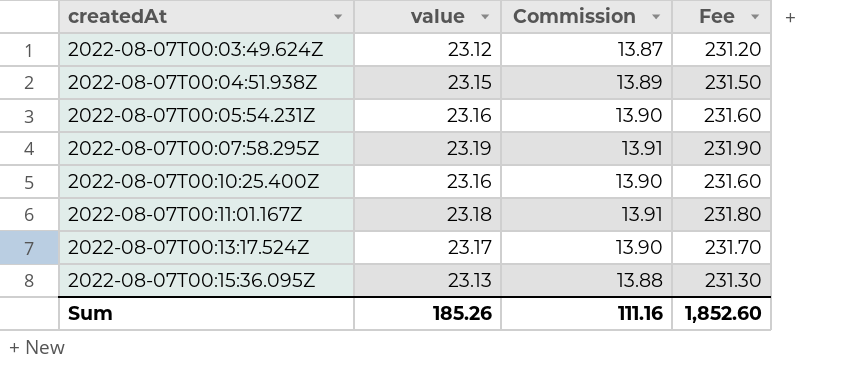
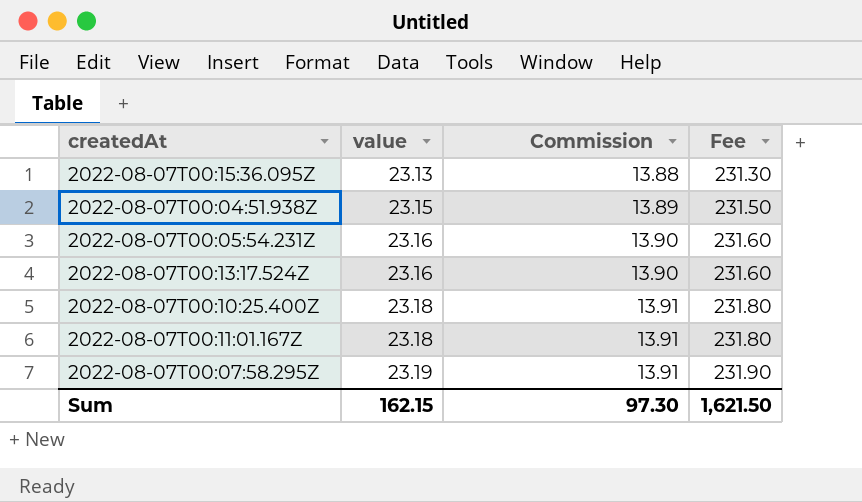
row order: createdAt ascending -> value ascending
row 2022-08-07T00:03:49.624Z: 23.12 | 13.87 | 231.20 -> none
2022-08-07T00:13:17.524Z | value: 23.17 -> 23.16
2022-08-07T00:13:17.524Z | Fee: 231.70 -> 231.60
2022-08-07T00:10:25.400Z | value: 23.16 -> 23.18
2022-08-07T00:10:25.400Z | Commission: 13.90 -> 13.91
2022-08-07T00:10:25.400Z | Fee: 231.60 -> 231.80
Sum | value: 185.26 -> 162.15
Sum | Commission: 111.16 -> 97.30
Sum | Fee: 1,852.60 -> 1,621.50

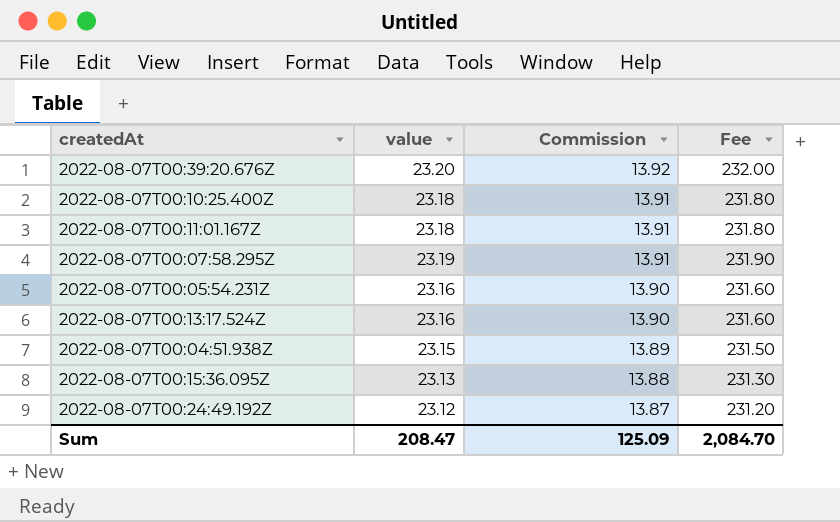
row order: value ascending -> Commission descending
row 2022-08-07T00:39:20.676Z: none -> 23.20 | 13.92 | 232.00
row 2022-08-07T00:24:49.192Z: none -> 23.12 | 13.87 | 231.20
Sum | value: 162.15 -> 208.47
Sum | Commission: 97.30 -> 125.09
Sum | Fee: 1,621.50 -> 2,084.70

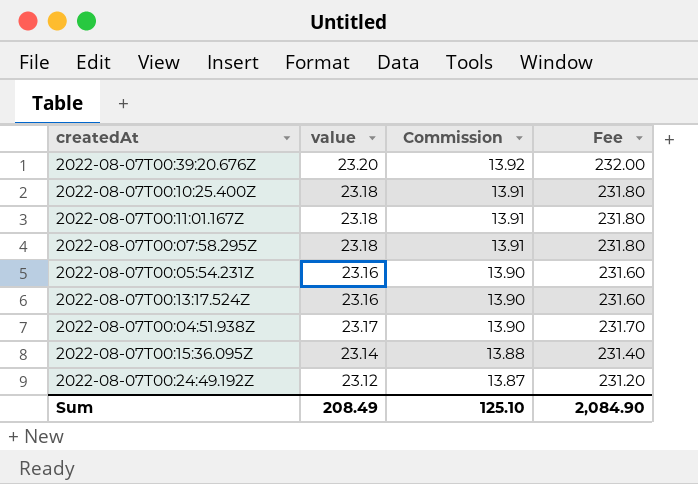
2022-08-07T00:07:58.295Z | value: 23.19 -> 23.18
2022-08-07T00:07:58.295Z | Fee: 231.90 -> 231.80
2022-08-07T00:04:51.938Z | value: 23.15 -> 23.17
2022-08-07T00:04:51.938Z | Commission: 13.89 -> 13.90
2022-08-07T00:04:51.938Z | Fee: 231.50 -> 231.70
2022-08-07T00:15:36.095Z | value: 23.13 -> 23.14
2022-08-07T00:15:36.095Z | Fee: 231.30 -> 231.40
Sum | value: 208.47 -> 208.49
Sum | Commission: 125.09 -> 125.10
Sum | Fee: 2,084.70 -> 2,084.90

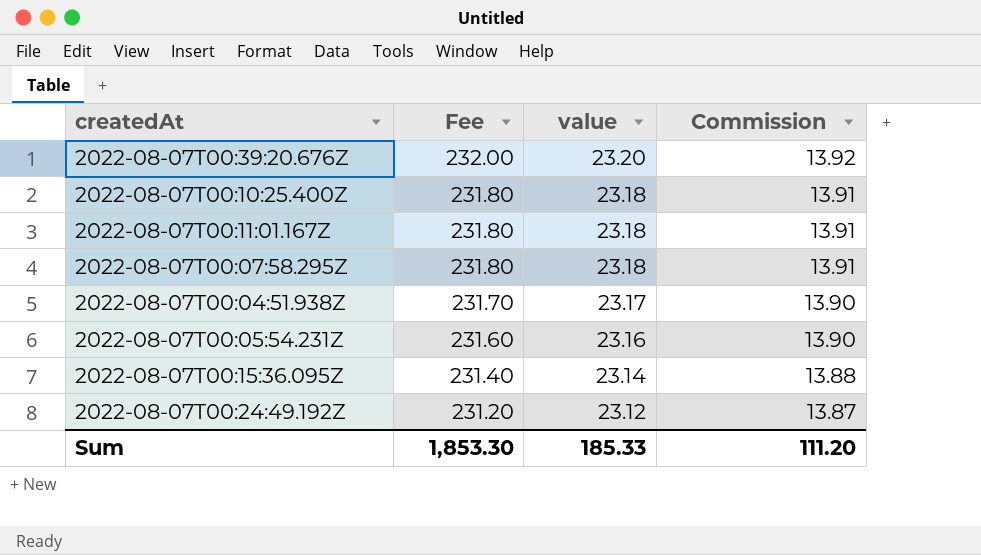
row order: Commission descending -> Fee descending
column Fee | position: 4 -> 2
row 2022-08-07T00:13:17.524Z: 23.16 | 13.90 | 231.60 -> none
Sum | Fee: 2,084.90 -> 1,853.30
Sum | value: 208.49 -> 185.33
Sum | Commission: 125.10 -> 111.20

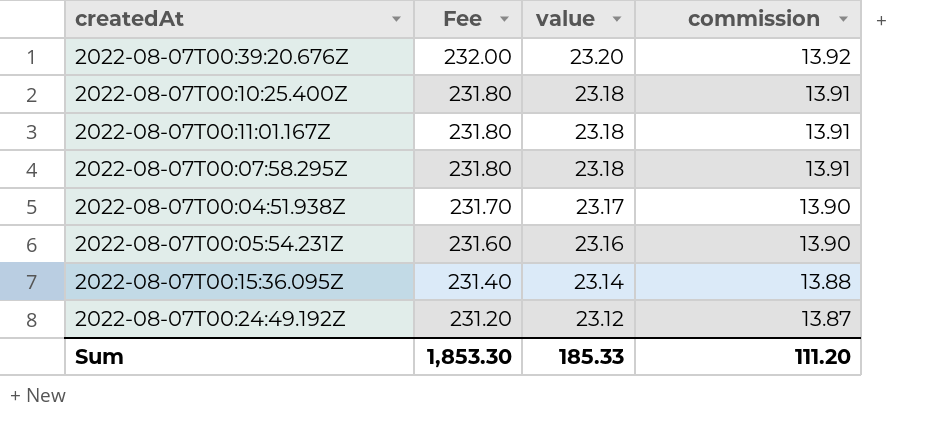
column name: Commission -> commission

